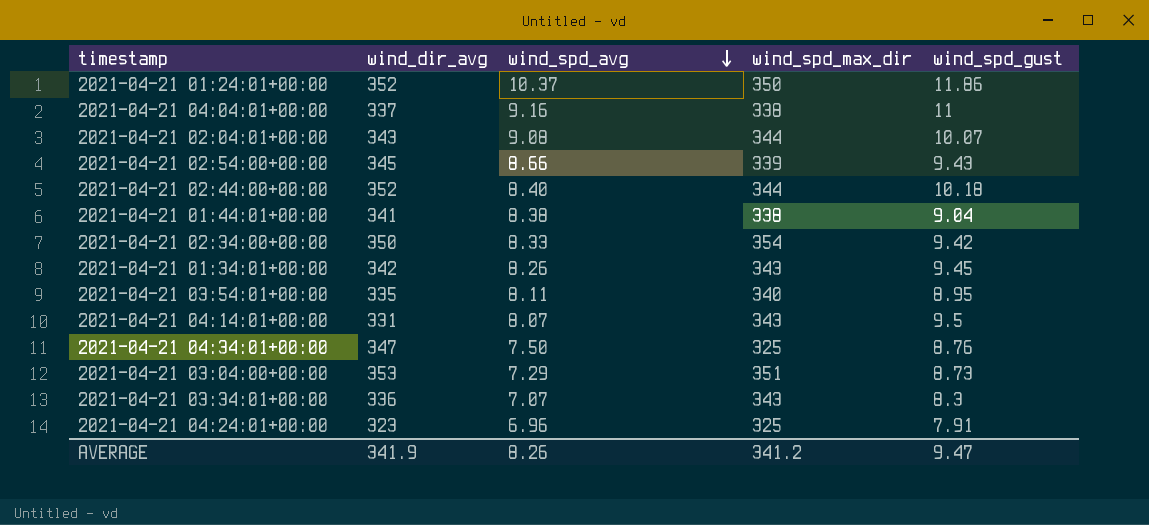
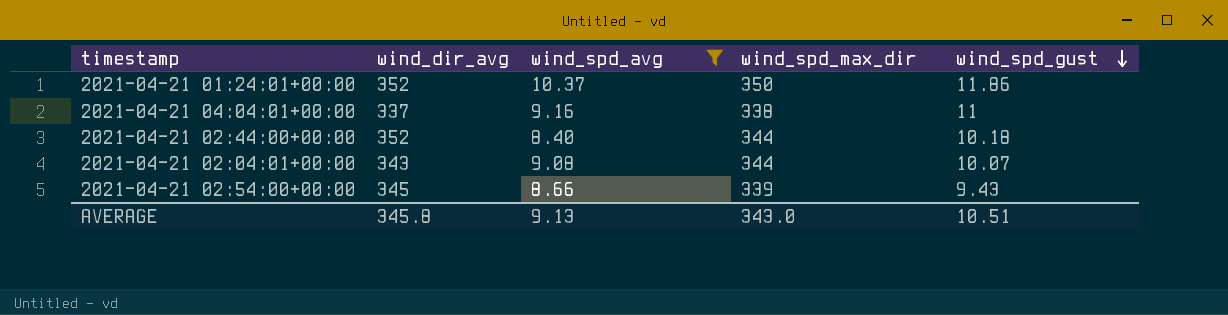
filter: none -> wind_spd_avg >= 8.40
row order: wind_spd_avg descending -> wind_spd_gust descending
AVERAGE | wind_dir_avg: 341.9 -> 345.8
AVERAGE | wind_spd_avg: 8.26 -> 9.13
AVERAGE | wind_spd_max_dir: 341.2 -> 343.0
AVERAGE | wind_spd_gust: 9.47 -> 10.51

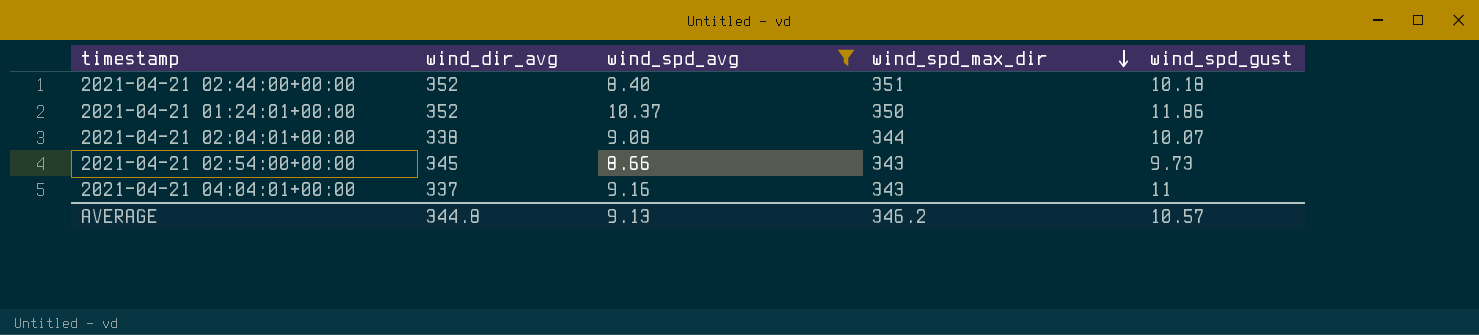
row order: wind_spd_gust descending -> wind_spd_max_dir descending
2021-04-21 02:44:00+00:00 | wind_spd_max_dir: 344 -> 351
2021-04-21 02:04:01+00:00 | wind_dir_avg: 343 -> 338
2021-04-21 02:54:00+00:00 | wind_spd_max_dir: 339 -> 343
2021-04-21 02:54:00+00:00 | wind_spd_gust: 9.43 -> 9.73
2021-04-21 04:04:01+00:00 | wind_spd_max_dir: 338 -> 343
AVERAGE | wind_dir_avg: 345.8 -> 344.8
AVERAGE | wind_spd_max_dir: 343.0 -> 346.2
AVERAGE | wind_spd_gust: 10.51 -> 10.57

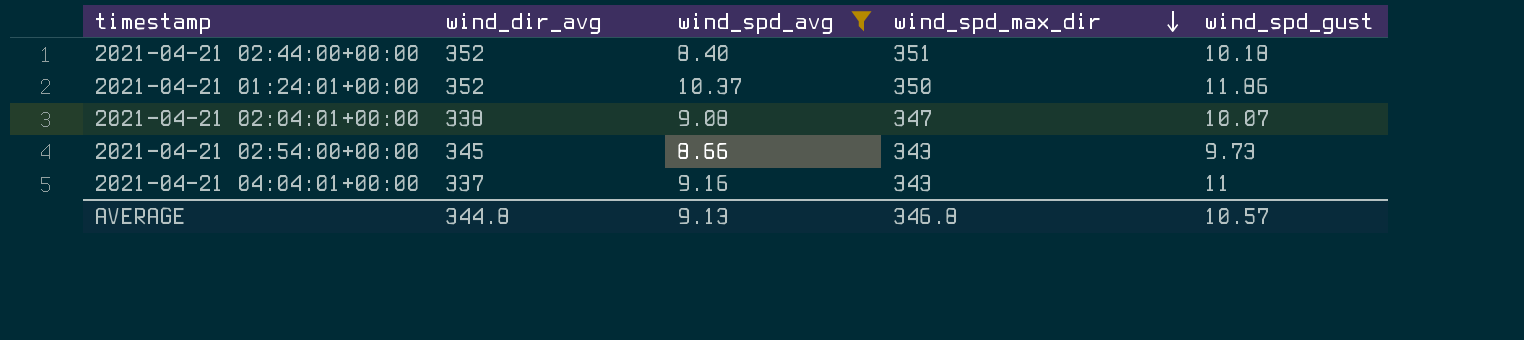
2021-04-21 02:04:01+00:00 | wind_spd_max_dir: 344 -> 347
AVERAGE | wind_spd_max_dir: 346.2 -> 346.8

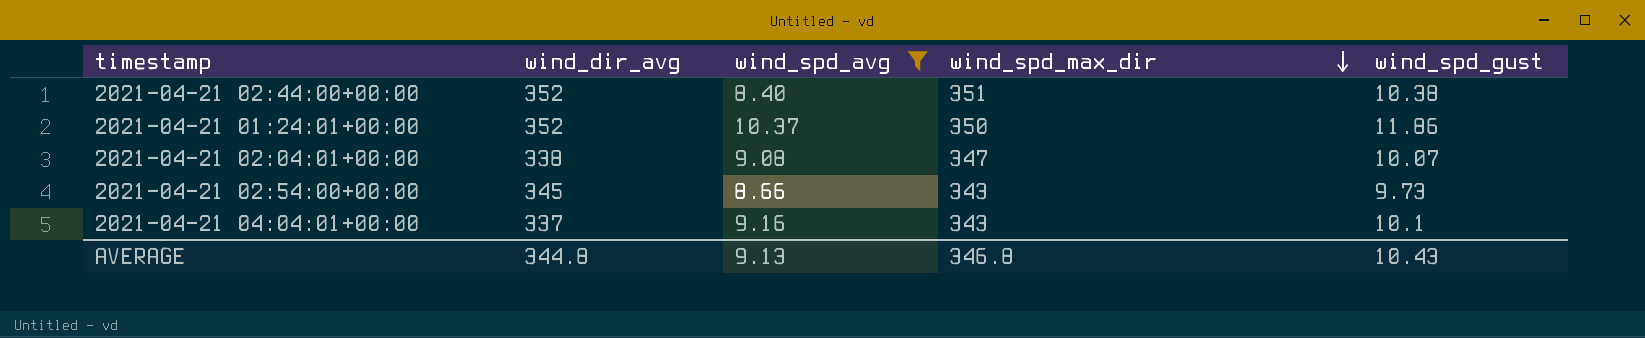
2021-04-21 02:44:00+00:00 | wind_spd_gust: 10.18 -> 10.38
2021-04-21 04:04:01+00:00 | wind_spd_gust: 11 -> 10.1
AVERAGE | wind_spd_gust: 10.57 -> 10.43

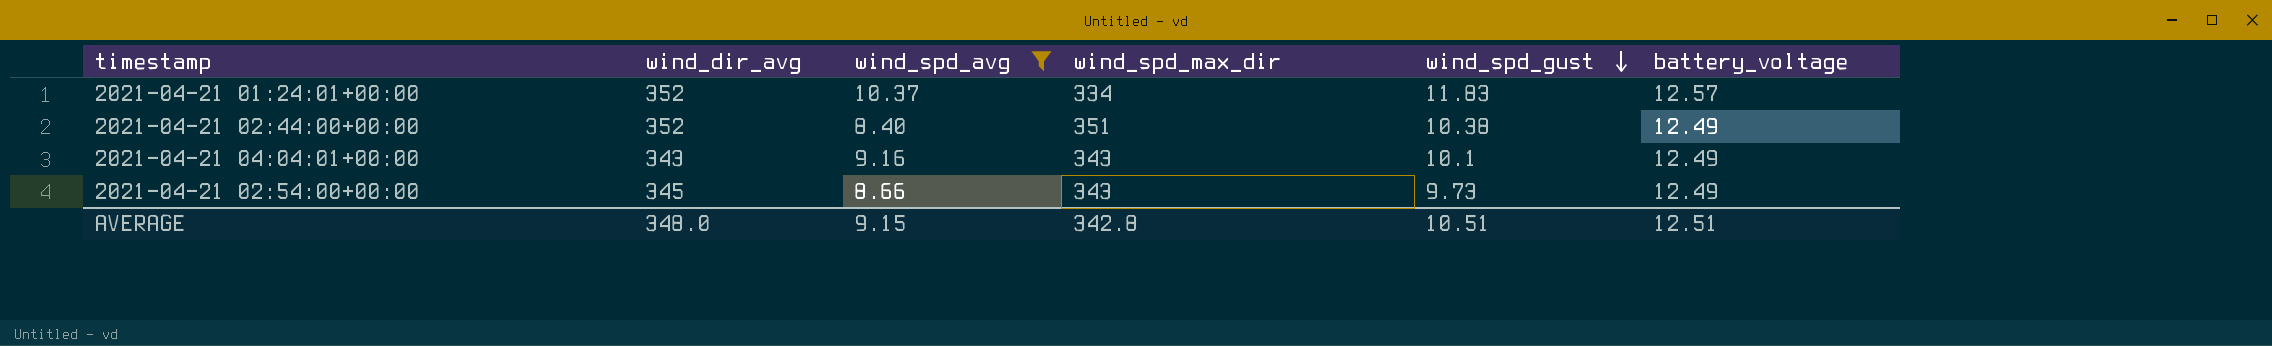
row order: wind_spd_max_dir descending -> wind_spd_gust descending
column battery_voltage | position: none -> 6
row 2021-04-21 02:04:01+00:00: 338 | 9.08 | 347 | 10.07 -> none
2021-04-21 01:24:01+00:00 | wind_spd_max_dir: 350 -> 334
2021-04-21 01:24:01+00:00 | wind_spd_gust: 11.86 -> 11.83
2021-04-21 04:04:01+00:00 | wind_dir_avg: 337 -> 343
AVERAGE | wind_dir_avg: 344.8 -> 348.0
AVERAGE | wind_spd_avg: 9.13 -> 9.15
AVERAGE | wind_spd_max_dir: 346.8 -> 342.8
AVERAGE | wind_spd_gust: 10.43 -> 10.51

